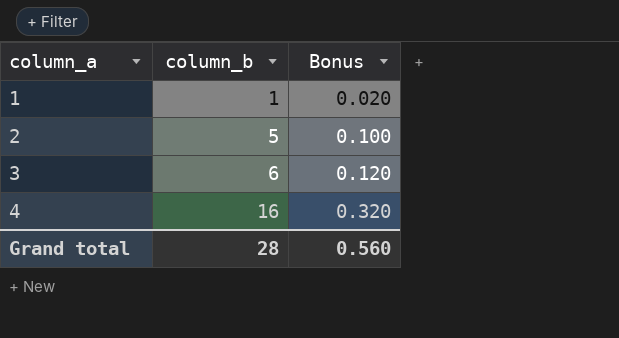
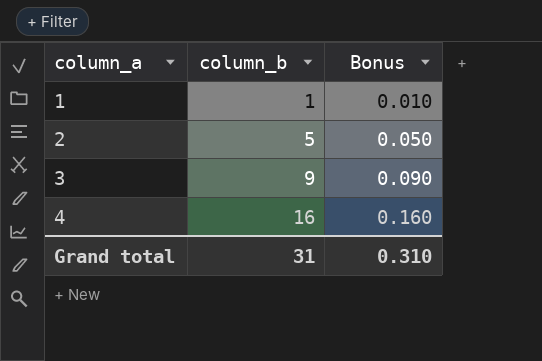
column Bonus | formula: [column_b] * 0.02 -> [column_b] * 0.01
3 | column_b: 6 -> 9
Grand total | column_b: 28 -> 31
Grand total | Bonus: 0.560 -> 0.310

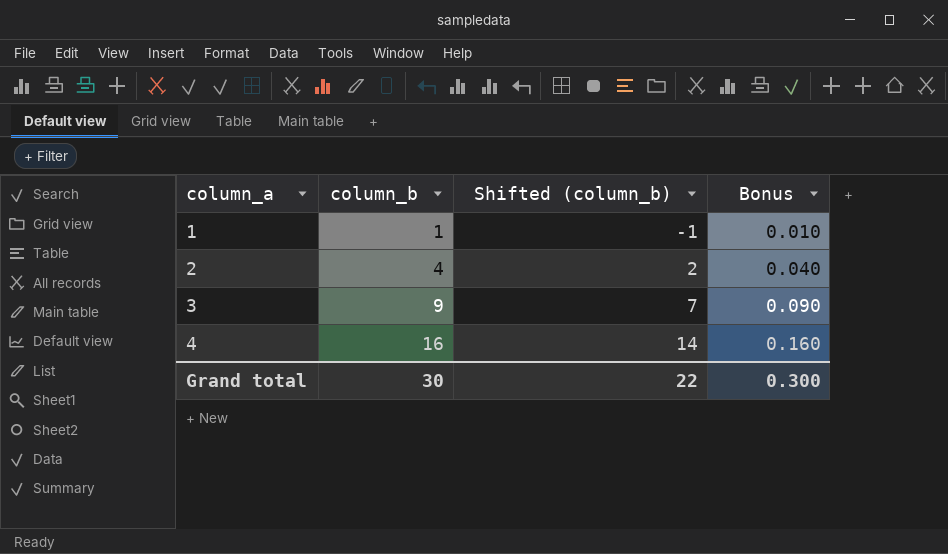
column Shifted (column_b) | formula: none -> [column_b] - 2
2 | column_b: 5 -> 4
2 | Bonus: 0.050 -> 0.040
Grand total | column_b: 31 -> 30
Grand total | Bonus: 0.310 -> 0.300

